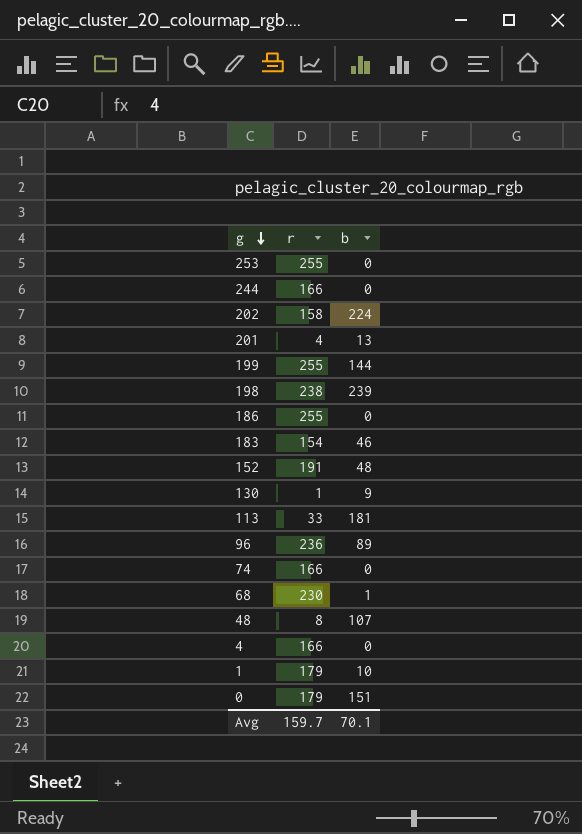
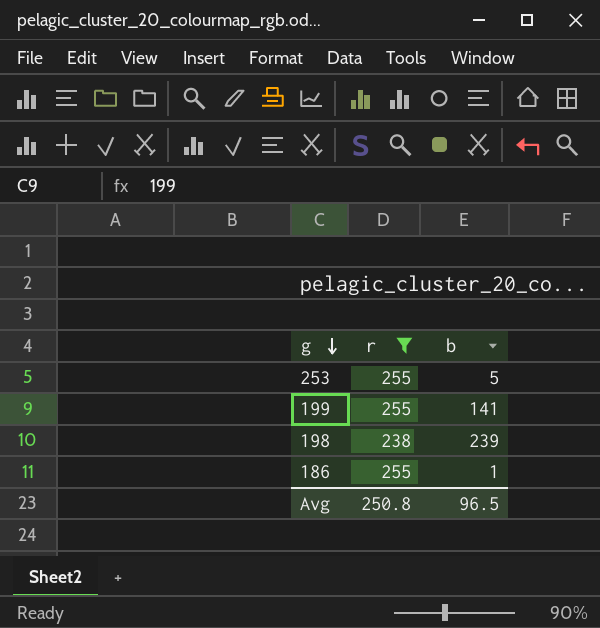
filter: none -> r >= 238
253 | b: 0 -> 5
199 | b: 144 -> 141
186 | b: 0 -> 1
Avg | r: 159.7 -> 250.8
Avg | b: 70.1 -> 96.5

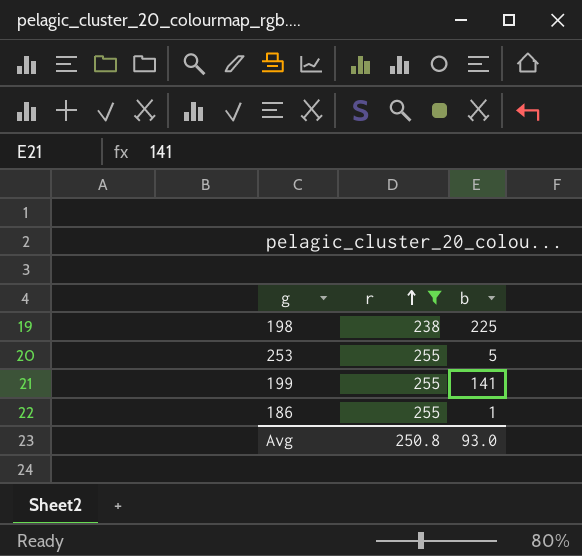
row order: g descending -> r ascending
198 | b: 239 -> 225
Avg | b: 96.5 -> 93.0

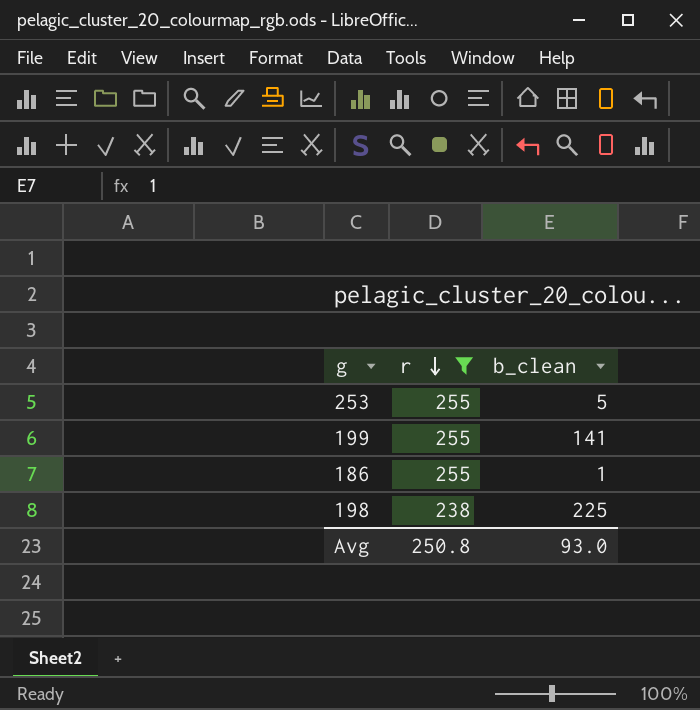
row order: r ascending -> r descending
column name: b -> b_clean

